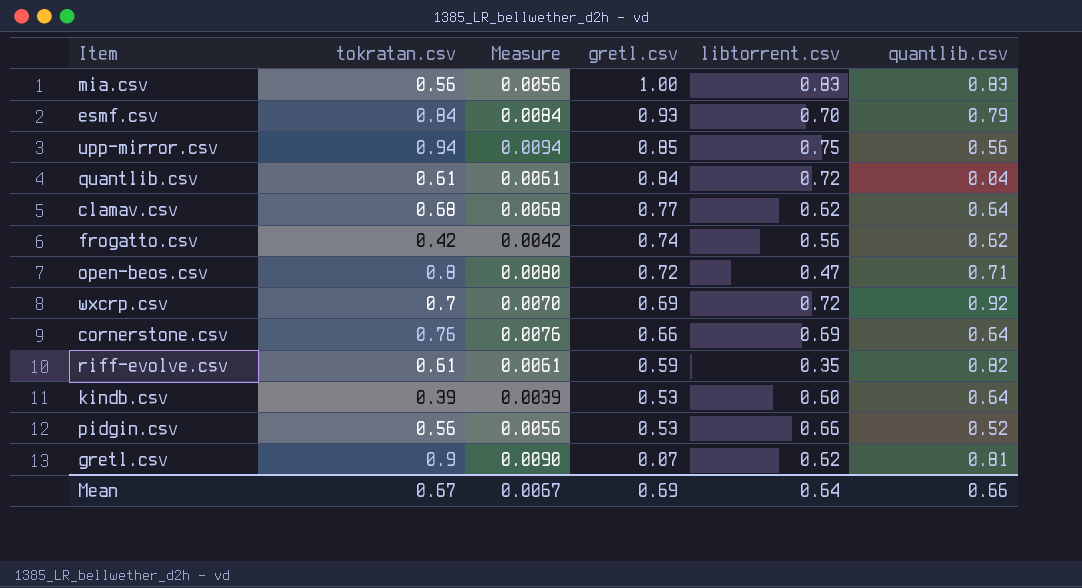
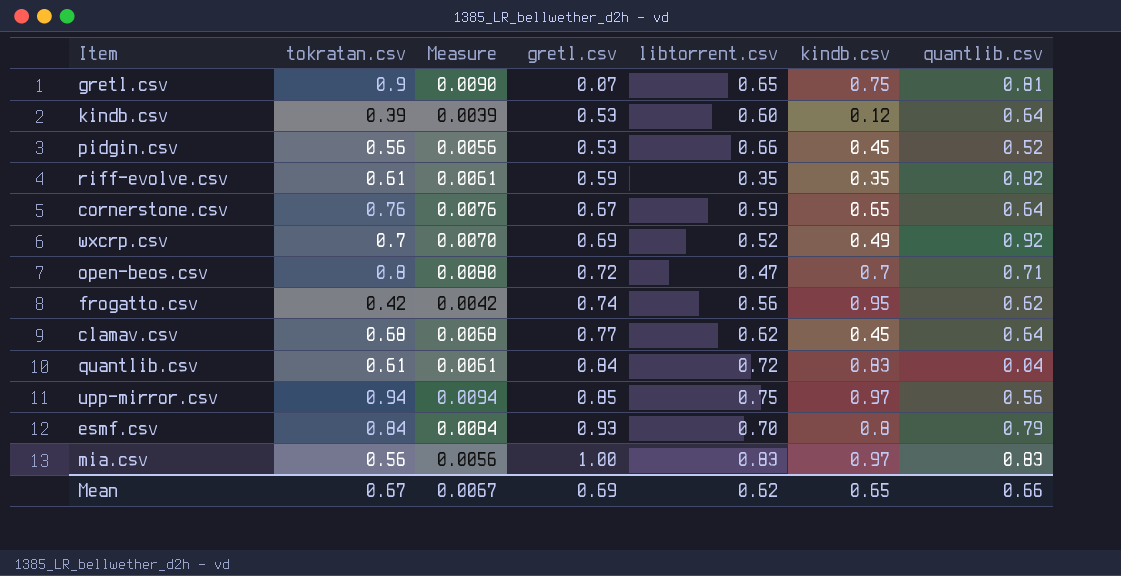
row order: gretl.csv descending -> gretl.csv ascending
column kindb.csv | position: none -> 6
gretl.csv | libtorrent.csv: 0.62 -> 0.65
cornerstone.csv | gretl.csv: 0.66 -> 0.67
cornerstone.csv | libtorrent.csv: 0.69 -> 0.59
wxcrp.csv | libtorrent.csv: 0.72 -> 0.52
Mean | libtorrent.csv: 0.64 -> 0.62

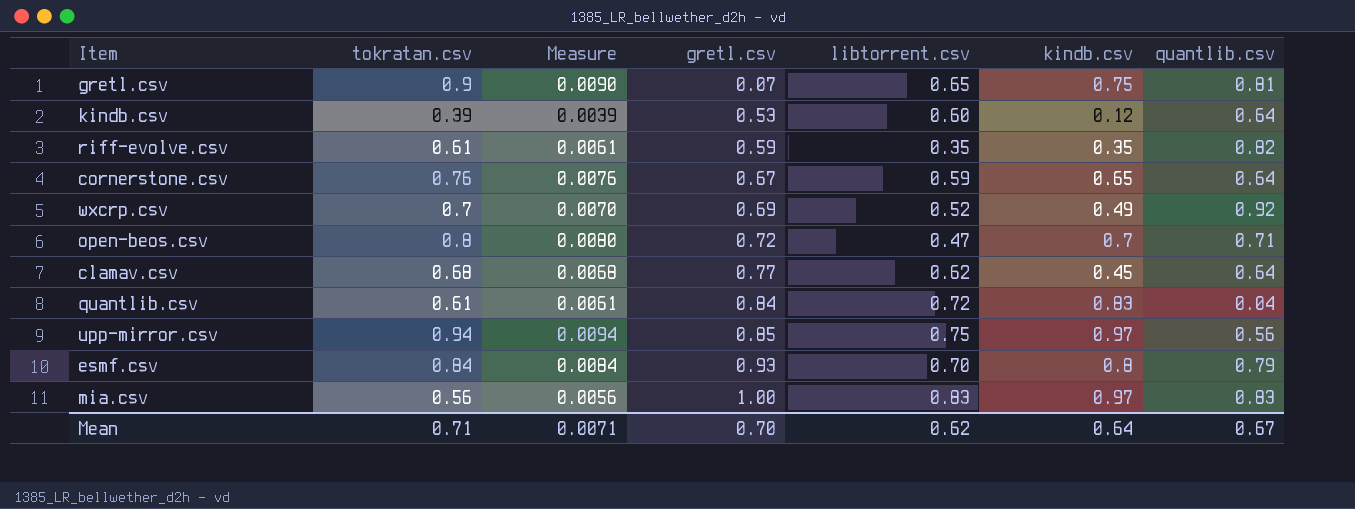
row pidgin.csv: 0.56 | 0.0056 | 0.53 | 0.66 | 0.45 | 0.52 -> none
row frogatto.csv: 0.42 | 0.0042 | 0.74 | 0.56 | 0.95 | 0.62 -> none
Mean | tokratan.csv: 0.67 -> 0.71
Mean | Measure: 0.0067 -> 0.0071
Mean | gretl.csv: 0.69 -> 0.70
Mean | kindb.csv: 0.65 -> 0.64
Mean | quantlib.csv: 0.66 -> 0.67

